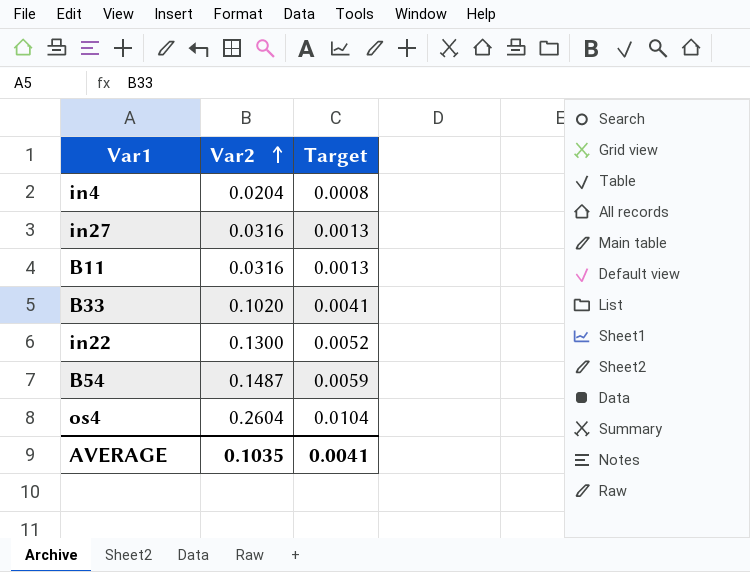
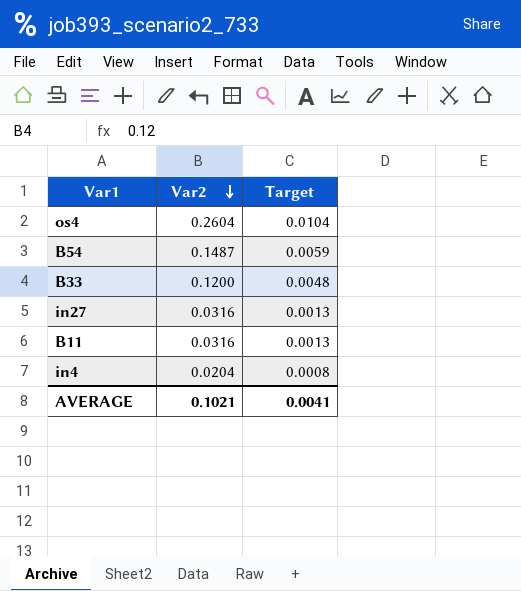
row order: Var2 ascending -> Var2 descending
row in22: 0.1300 | 0.0052 -> none
B33 | Var2: 0.1020 -> 0.1200
B33 | Target: 0.0041 -> 0.0048
AVERAGE | Var2: 0.1035 -> 0.1021

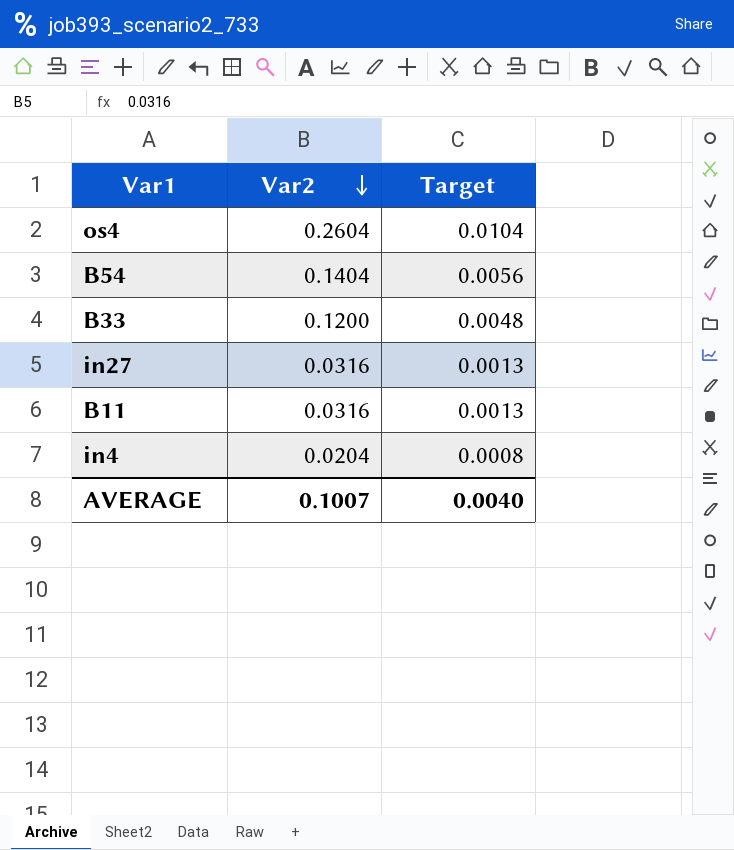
B54 | Var2: 0.1487 -> 0.1404
B54 | Target: 0.0059 -> 0.0056
AVERAGE | Var2: 0.1021 -> 0.1007
AVERAGE | Target: 0.0041 -> 0.0040

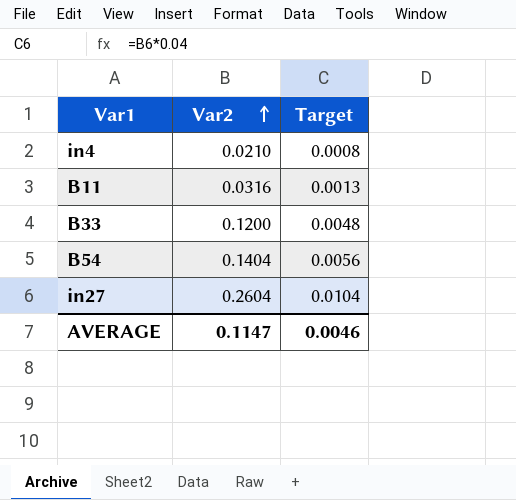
row order: Var2 descending -> Var2 ascending
row os4: 0.2604 | 0.0104 -> none
in4 | Var2: 0.0204 -> 0.0210
in27 | Var2: 0.0316 -> 0.2604
in27 | Target: 0.0013 -> 0.0104
AVERAGE | Var2: 0.1007 -> 0.1147
AVERAGE | Target: 0.0040 -> 0.0046

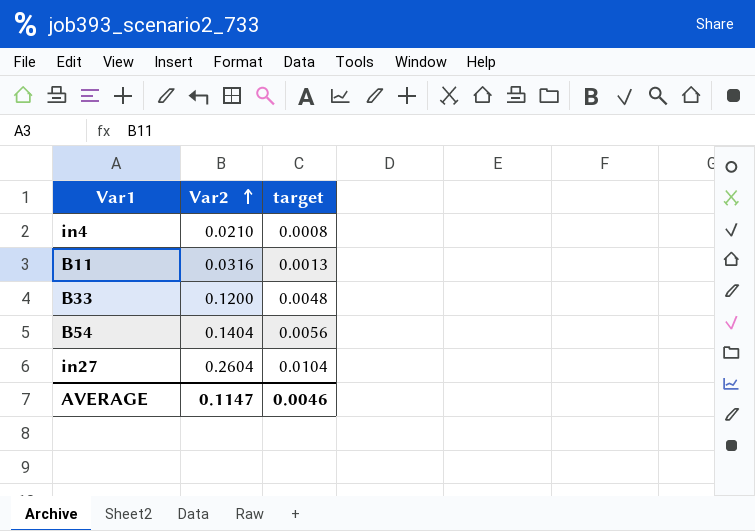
column name: Target -> target

